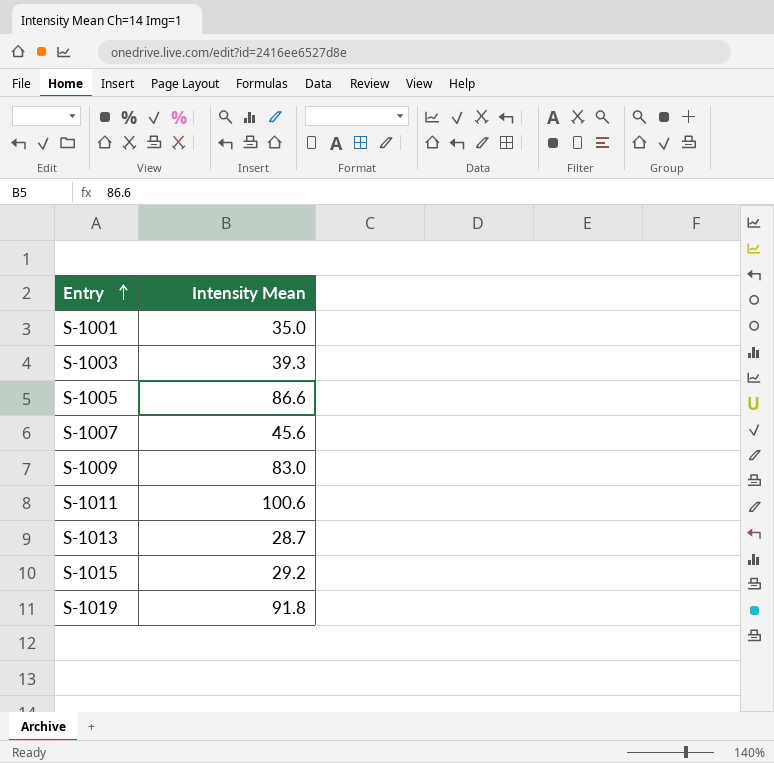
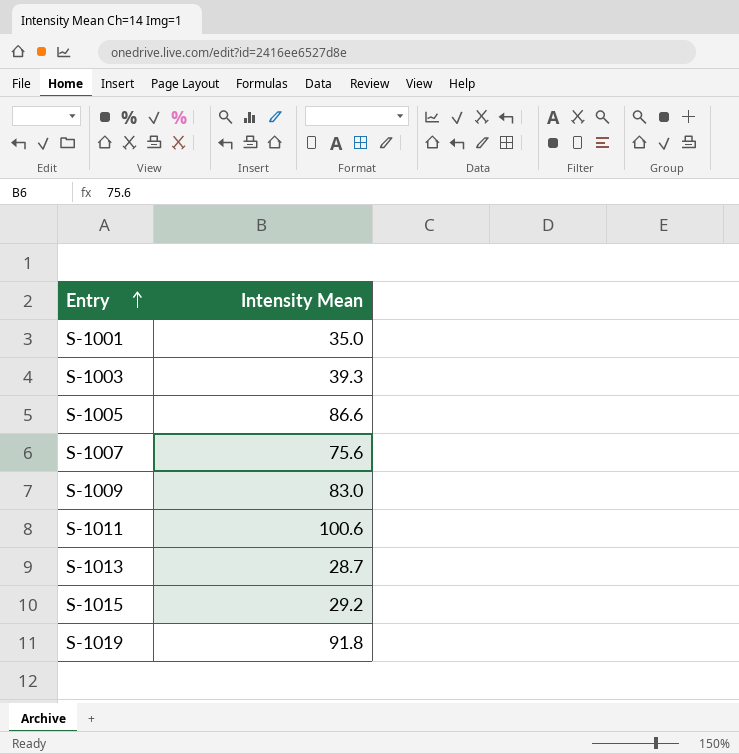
S-1007 | Intensity Mean: 45.6 -> 75.6

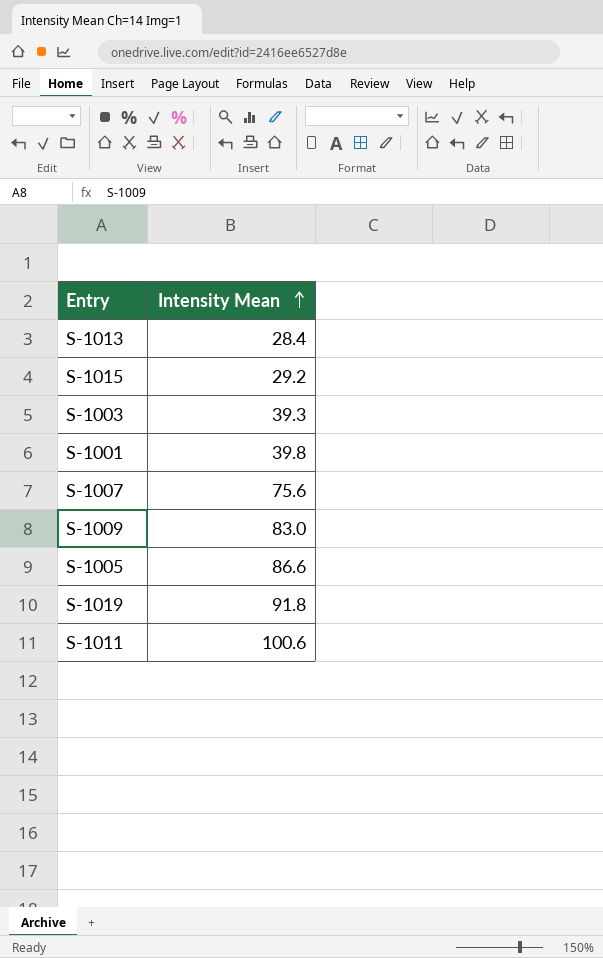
row order: Entry ascending -> Intensity Mean ascending
S-1013 | Intensity Mean: 28.7 -> 28.4
S-1001 | Intensity Mean: 35.0 -> 39.8

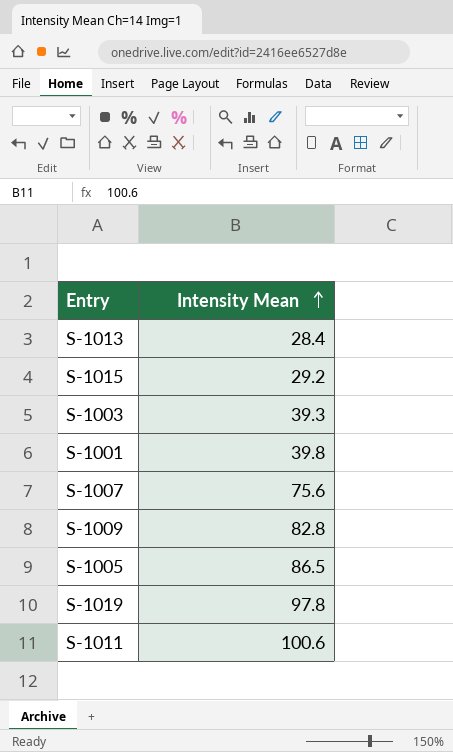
S-1009 | Intensity Mean: 83.0 -> 82.8
S-1005 | Intensity Mean: 86.6 -> 86.5
S-1019 | Intensity Mean: 91.8 -> 97.8

